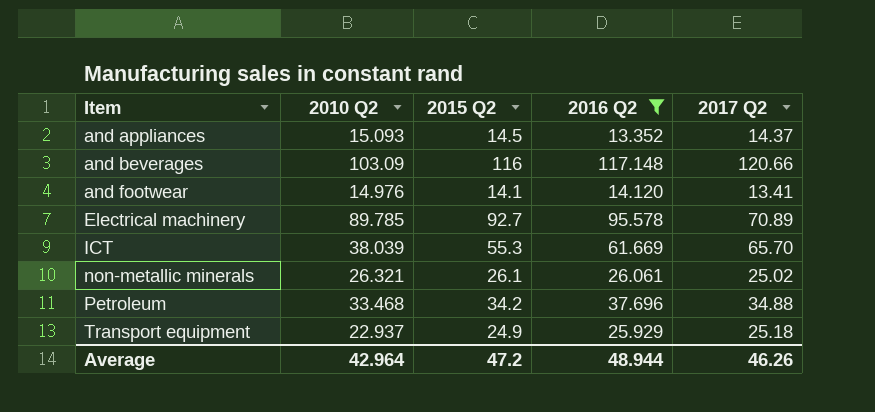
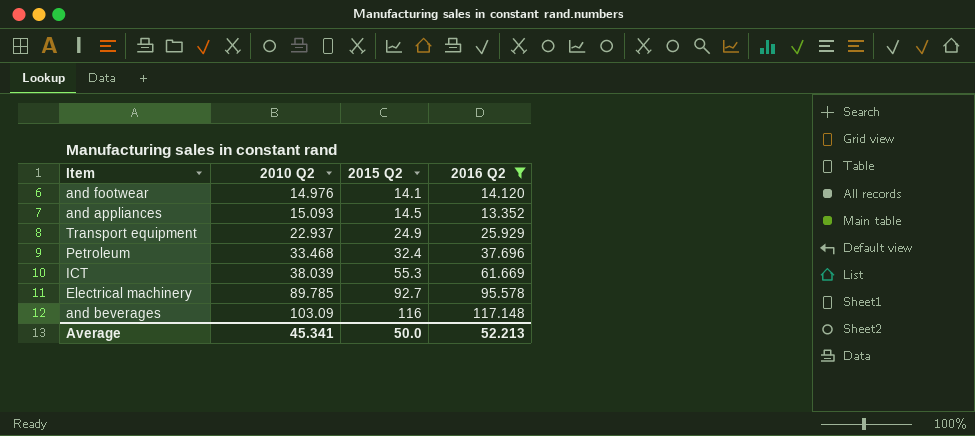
row order: Item ascending -> 2010 Q2 ascending
column 2017 Q2 | position: 5 -> none
row non-metallic minerals: 26.321 | 26.1 | 26.061 | 25.02 -> none
Petroleum | 2015 Q2: 34.2 -> 32.4
Average | 2010 Q2: 42.964 -> 45.341
Average | 2015 Q2: 47.2 -> 50.0
Average | 2016 Q2: 48.944 -> 52.213

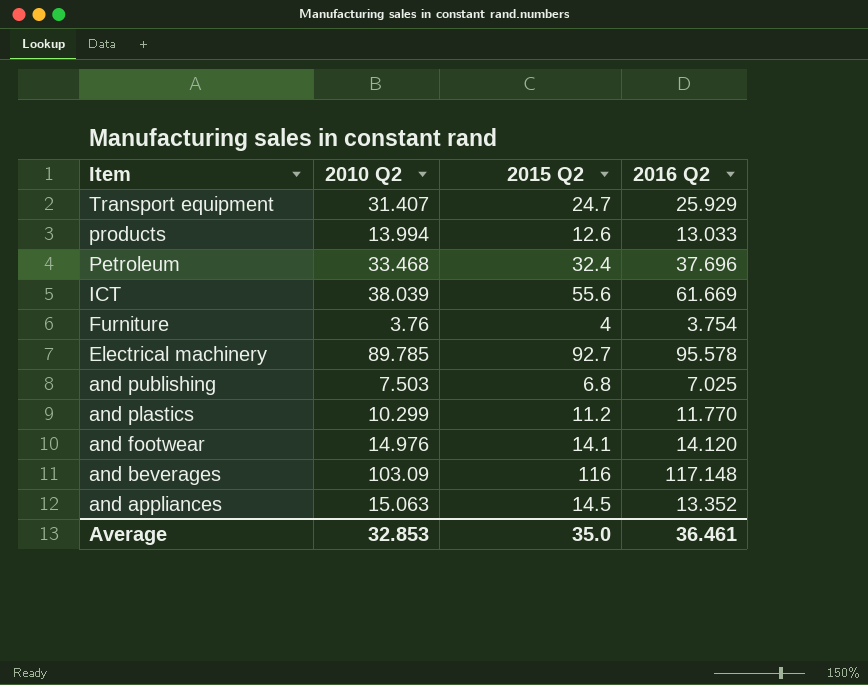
filter: 2016 Q2 >= 13.352 -> none
row order: 2010 Q2 ascending -> Item descending
Transport equipment | 2010 Q2: 22.937 -> 31.407
Transport equipment | 2015 Q2: 24.9 -> 24.7
ICT | 2015 Q2: 55.3 -> 55.6
and appliances | 2010 Q2: 15.093 -> 15.063
Average | 2010 Q2: 45.341 -> 32.853
Average | 2015 Q2: 50.0 -> 35.0
Average | 2016 Q2: 52.213 -> 36.461

